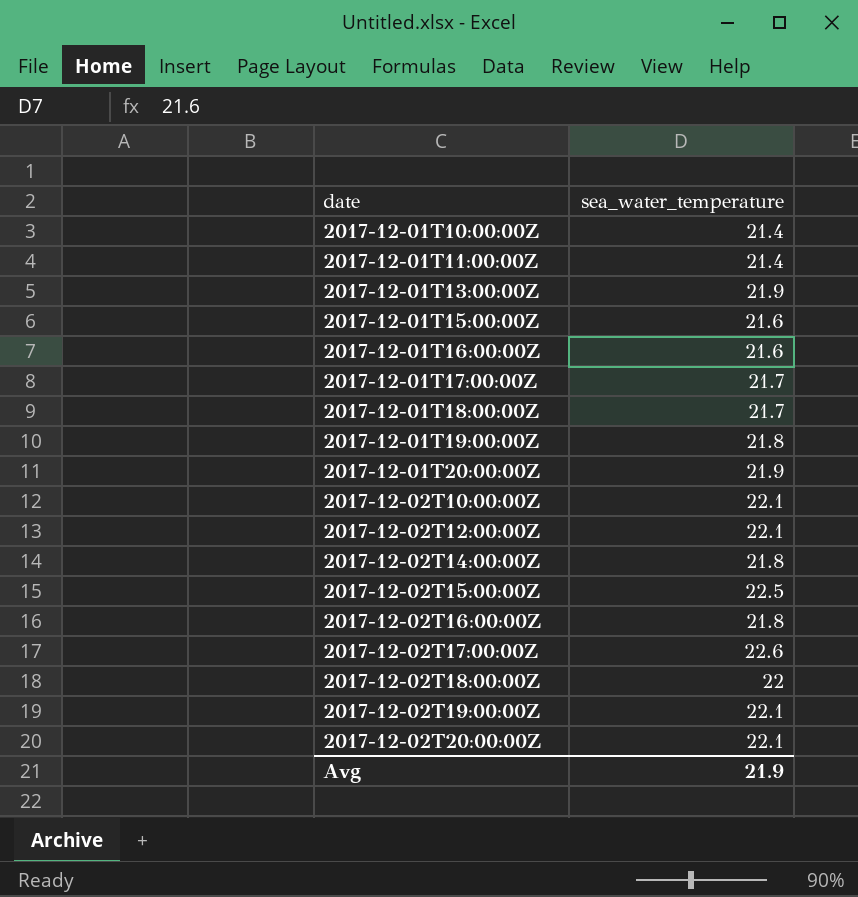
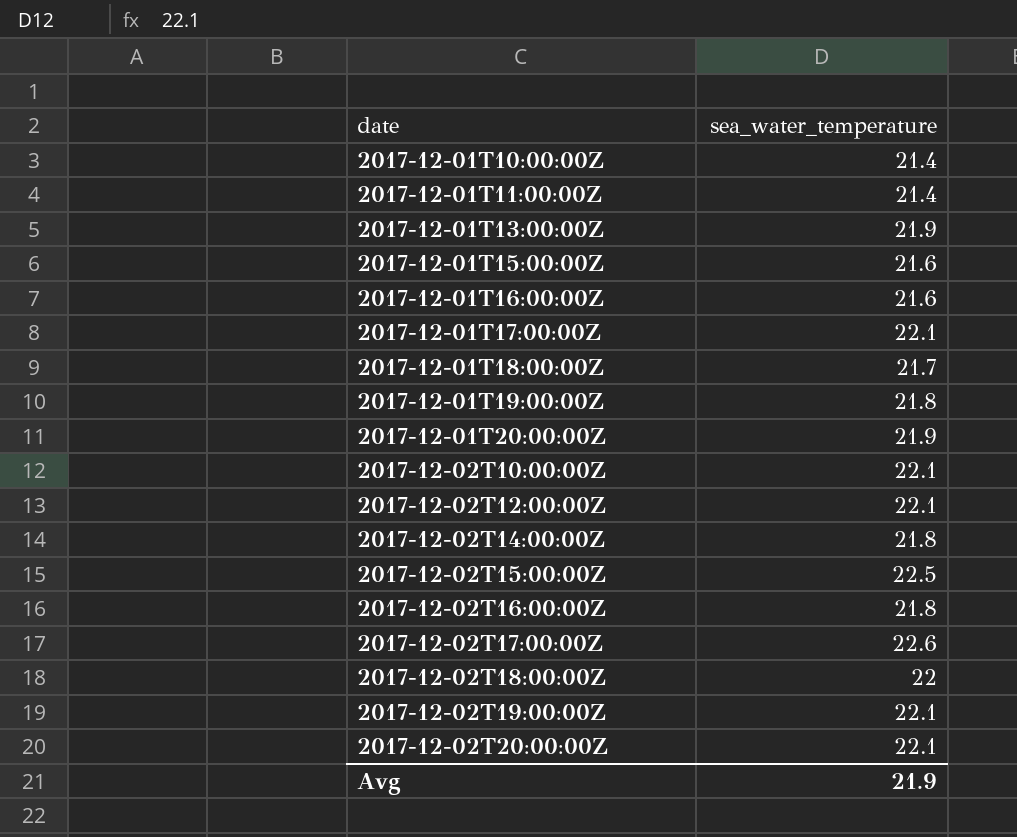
2017-12-01T17:00:00Z | sea_water_temperature: 21.7 -> 22.1

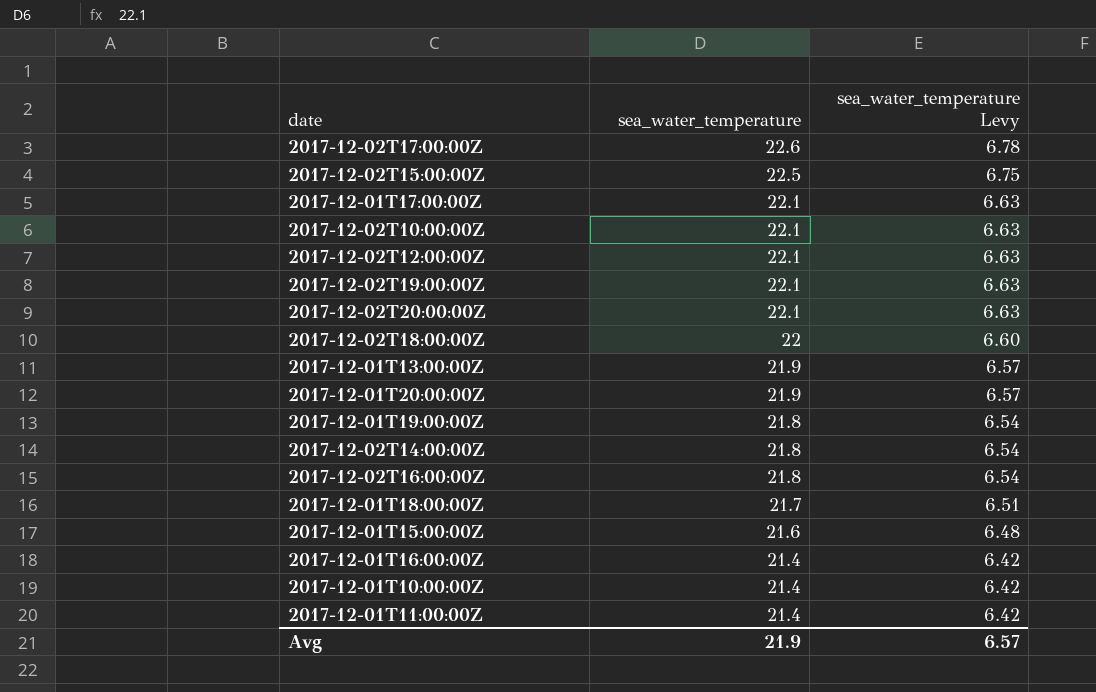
row order: date ascending -> sea_water_temperature descending
column sea_water_temperature Levy | formula: none -> [sea_water_temperature] * 0.3
2017-12-01T16:00:00Z | sea_water_temperature: 21.6 -> 21.4

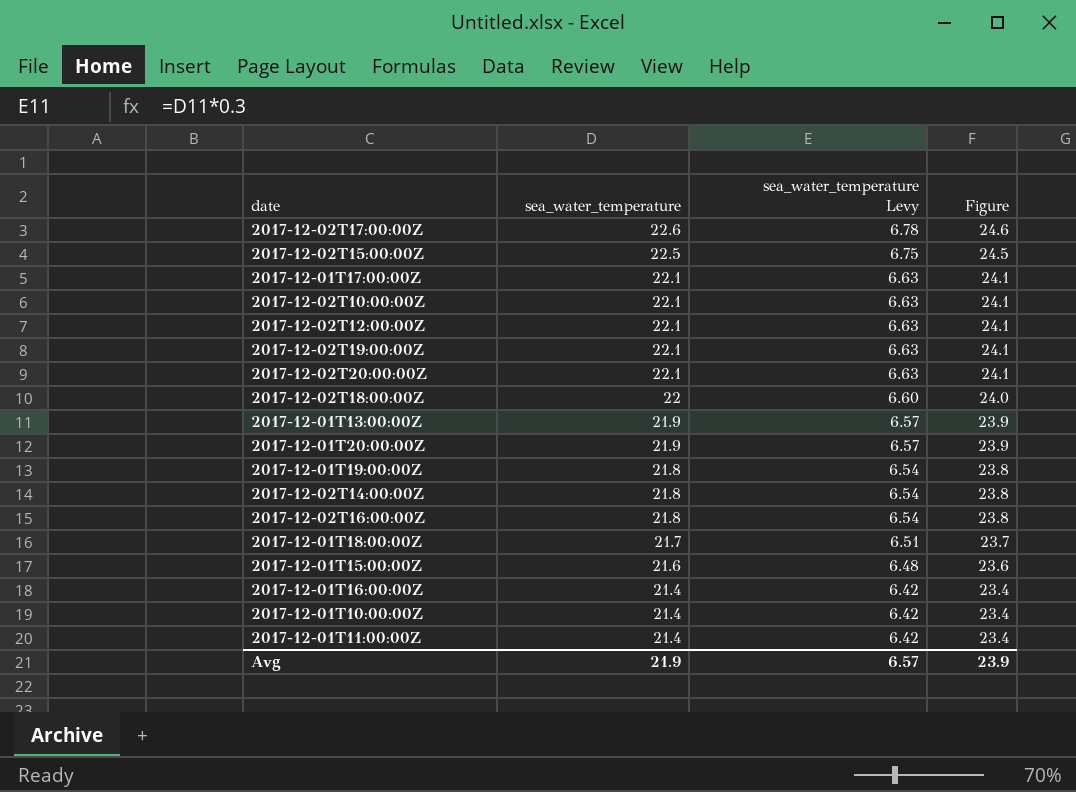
column Figure | formula: none -> [sea_water_temperature] + 2

